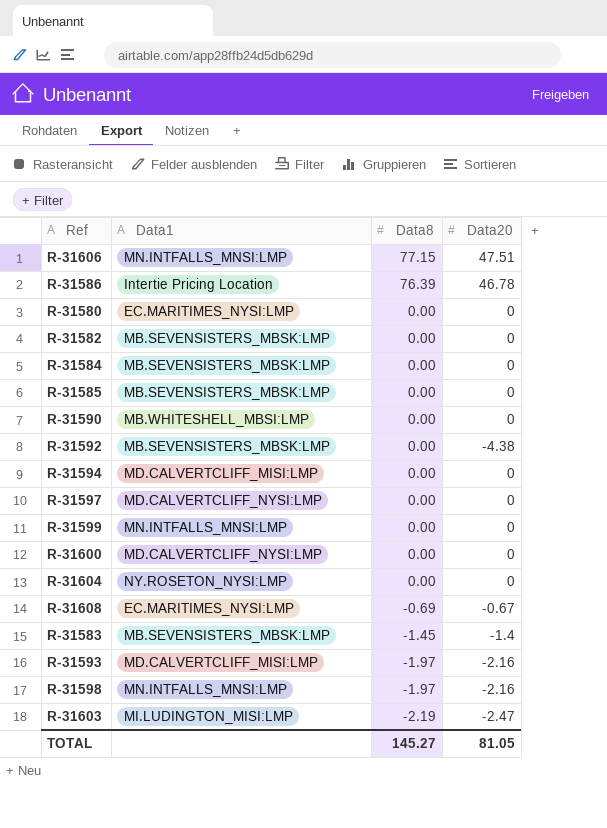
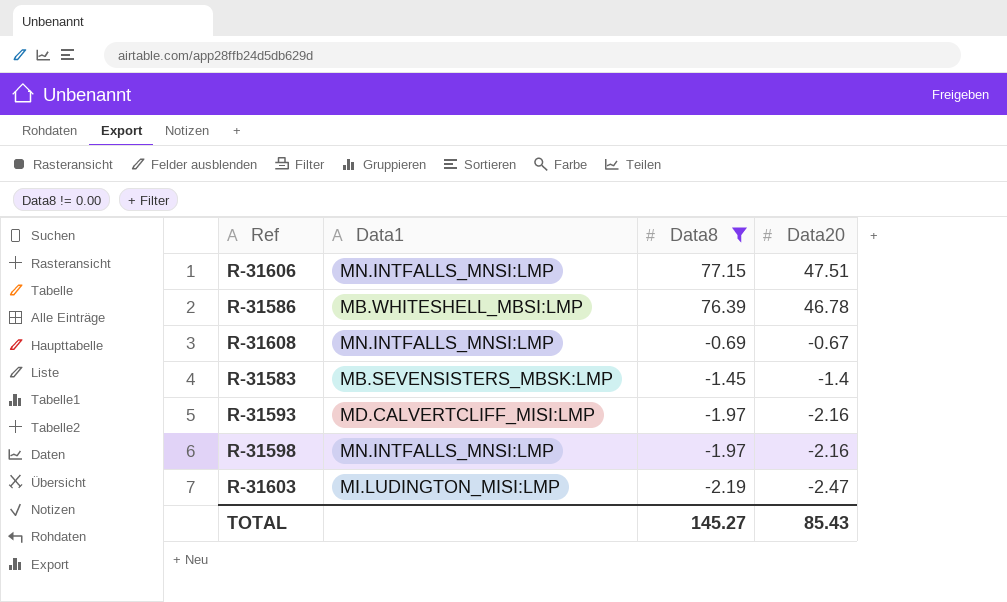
filter: none -> Data8 != 0.00
R-31586 | Data1: Intertie Pricing Location -> MB.WHITESHELL_MBSI:LMP
R-31608 | Data1: EC.MARITIMES_NYSI:LMP -> MN.INTFALLS_MNSI:LMP
TOTAL | Data20: 81.05 -> 85.43

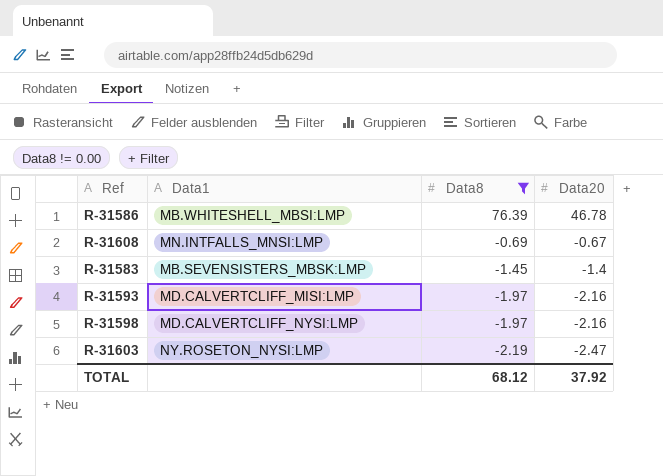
row R-31606: MN.INTFALLS_MNSI:LMP | 77.15 | 47.51 -> none
R-31598 | Data1: MN.INTFALLS_MNSI:LMP -> MD.CALVERTCLIFF_NYSI:LMP
R-31603 | Data1: MI.LUDINGTON_MISI:LMP -> NY.ROSETON_NYSI:LMP
TOTAL | Data8: 145.27 -> 68.12
TOTAL | Data20: 85.43 -> 37.92

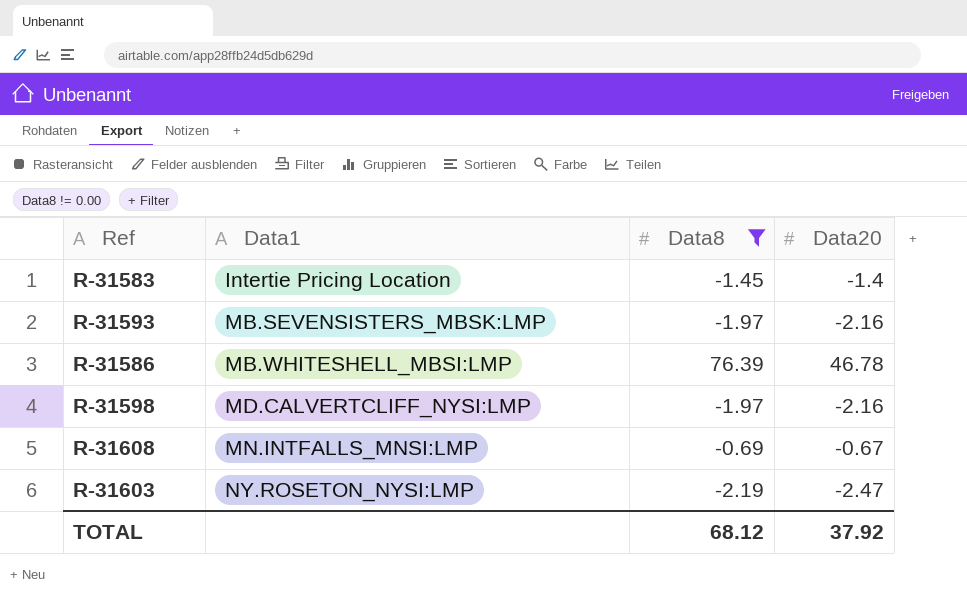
row order: Data8 descending -> Data1 ascending
R-31583 | Data1: MB.SEVENSISTERS_MBSK:LMP -> Intertie Pricing Location
R-31593 | Data1: MD.CALVERTCLIFF_MISI:LMP -> MB.SEVENSISTERS_MBSK:LMP

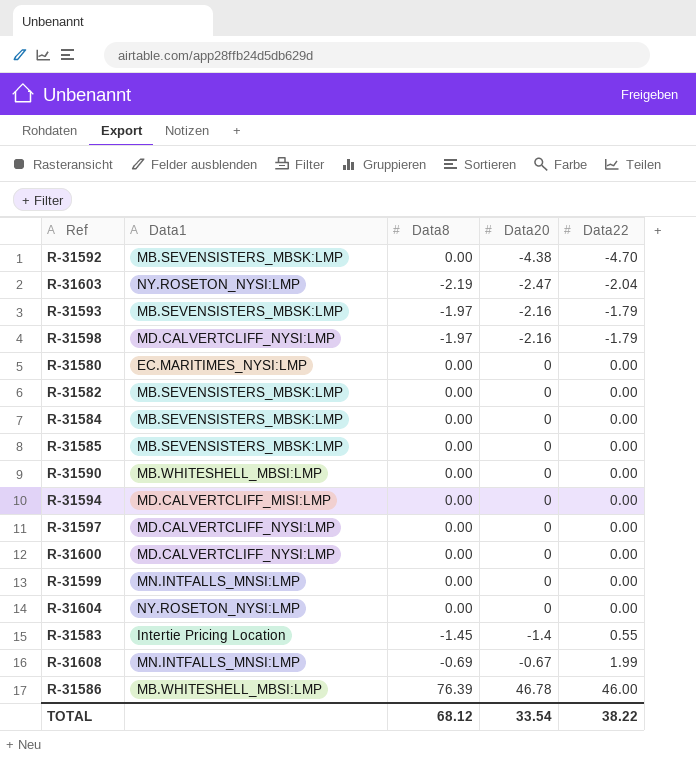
filter: Data8 != 0.00 -> none
row order: Data1 ascending -> Data22 ascending
column Data22 | position: none -> 5
TOTAL | Data20: 37.92 -> 33.54

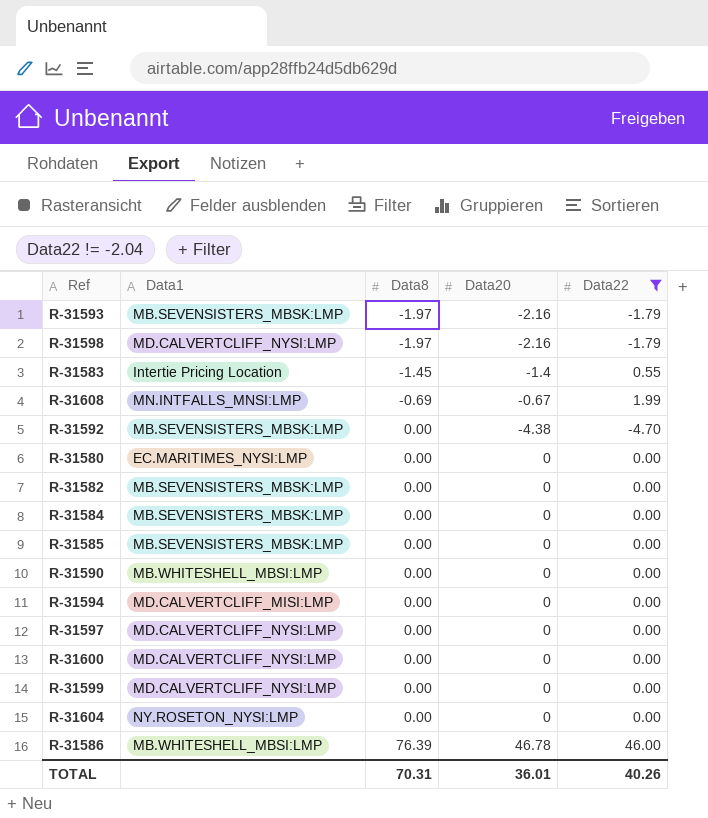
filter: none -> Data22 != -2.04
row order: Data22 ascending -> Data8 ascending
R-31599 | Data1: MN.INTFALLS_MNSI:LMP -> MD.CALVERTCLIFF_NYSI:LMP
TOTAL | Data8: 68.12 -> 70.31
TOTAL | Data20: 33.54 -> 36.01
TOTAL | Data22: 38.22 -> 40.26

